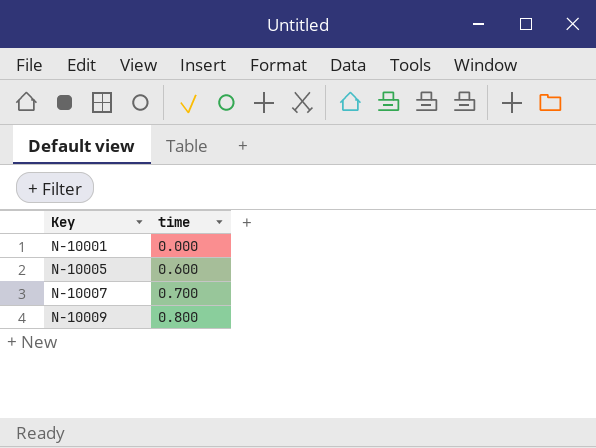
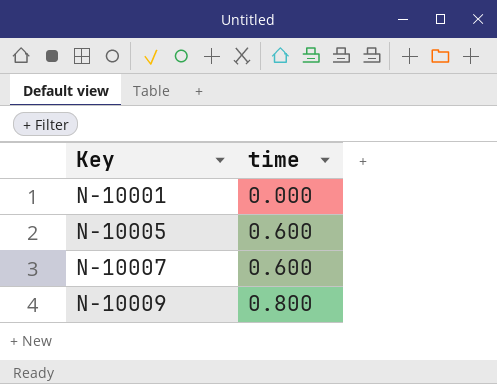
N-10007 | time: 0.700 -> 0.600

